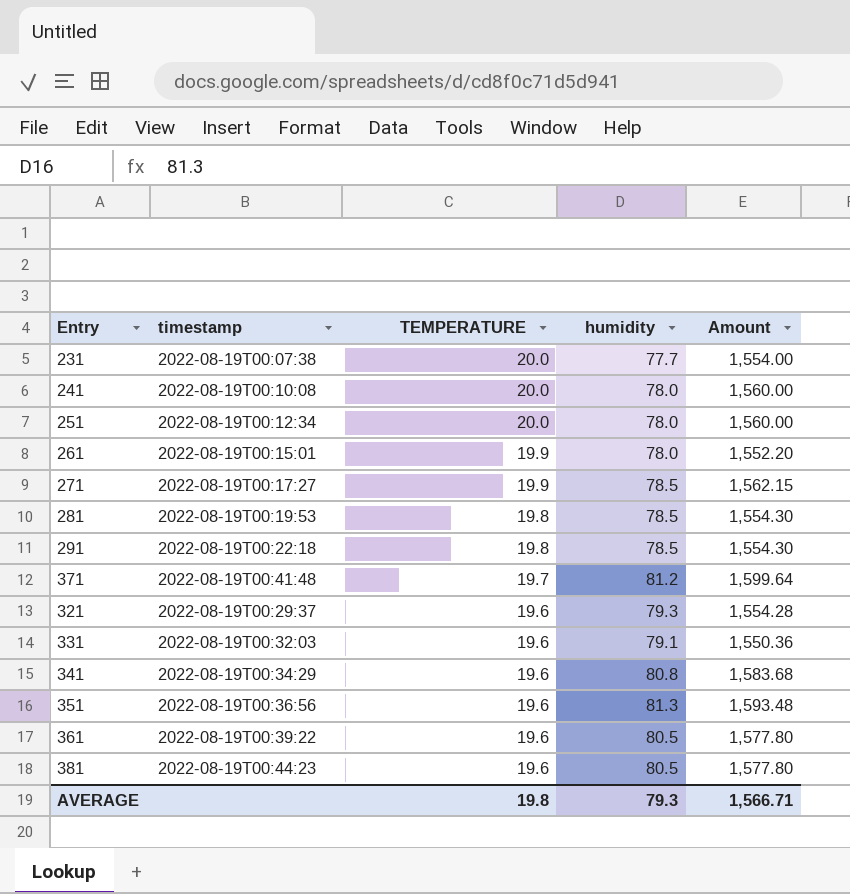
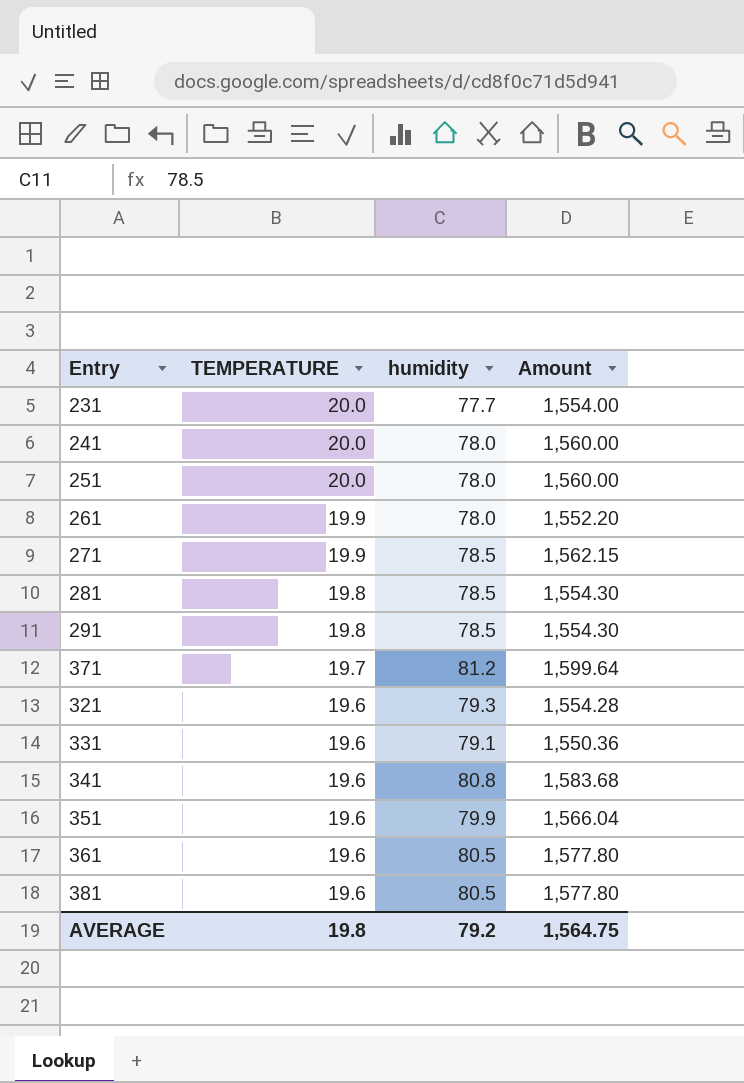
column timestamp | position: 2 -> none
351 | humidity: 81.3 -> 79.9
351 | Amount: 1,593.48 -> 1,566.04
AVERAGE | humidity: 79.3 -> 79.2
AVERAGE | Amount: 1,566.71 -> 1,564.75

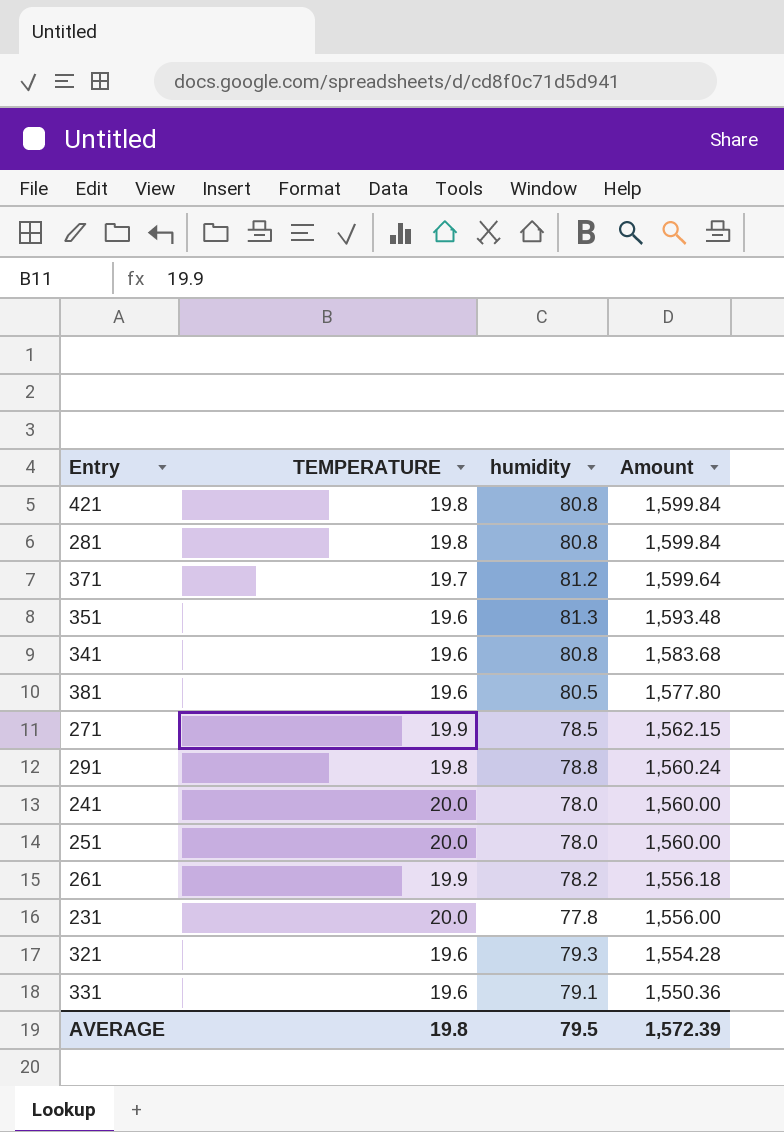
row order: TEMPERATURE descending -> Amount descending
row 361: 19.6 | 80.5 | 1,577.80 -> none
row 421: none -> 19.8 | 80.8 | 1,599.84
281 | humidity: 78.5 -> 80.8
281 | Amount: 1,554.30 -> 1,599.84
351 | humidity: 79.9 -> 81.3
351 | Amount: 1,566.04 -> 1,593.48
291 | humidity: 78.5 -> 78.8
291 | Amount: 1,554.30 -> 1,560.24
261 | humidity: 78.0 -> 78.2
261 | Amount: 1,552.20 -> 1,556.18
231 | humidity: 77.7 -> 77.8
231 | Amount: 1,554.00 -> 1,556.00
AVERAGE | humidity: 79.2 -> 79.5
AVERAGE | Amount: 1,564.75 -> 1,572.39

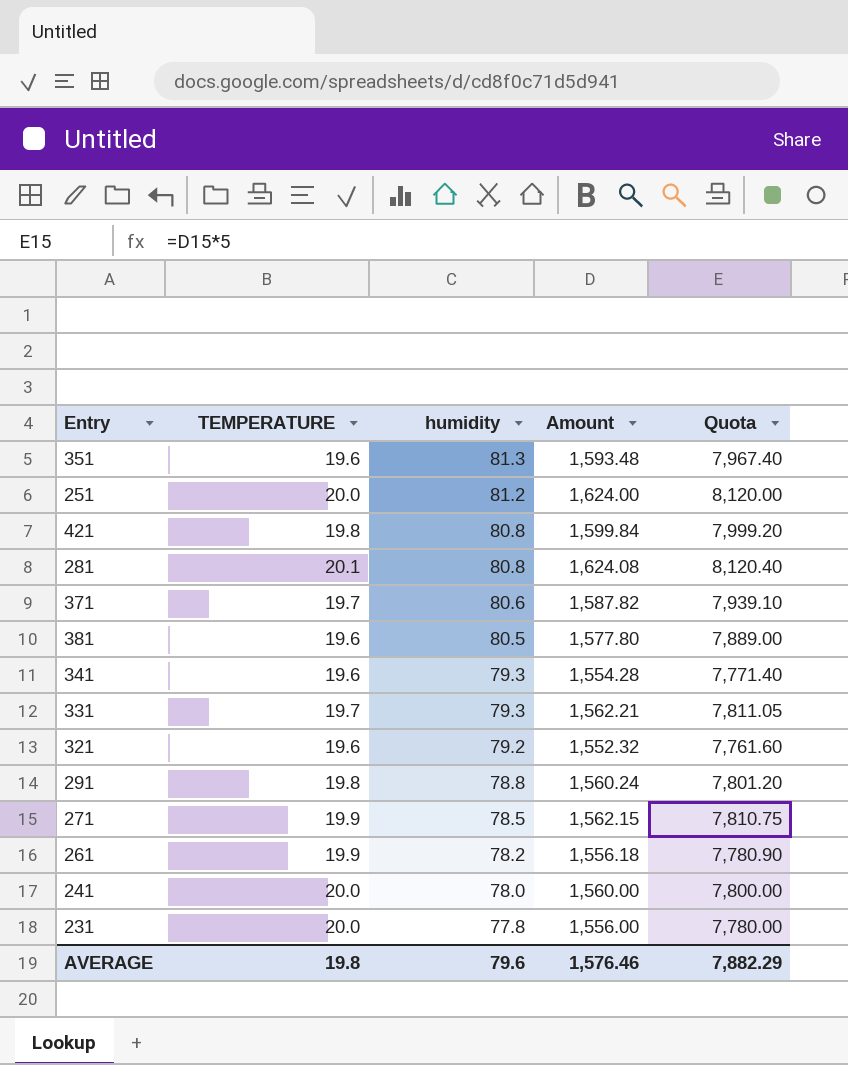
row order: Amount descending -> humidity descending
column Quota | formula: none -> [Amount] * 5
251 | humidity: 78.0 -> 81.2
251 | Amount: 1,560.00 -> 1,624.00
281 | TEMPERATURE: 19.8 -> 20.1
281 | Amount: 1,599.84 -> 1,624.08
371 | humidity: 81.2 -> 80.6
371 | Amount: 1,599.64 -> 1,587.82
341 | humidity: 80.8 -> 79.3
341 | Amount: 1,583.68 -> 1,554.28
331 | TEMPERATURE: 19.6 -> 19.7
331 | humidity: 79.1 -> 79.3
331 | Amount: 1,550.36 -> 1,562.21
321 | humidity: 79.3 -> 79.2
321 | Amount: 1,554.28 -> 1,552.32
AVERAGE | humidity: 79.5 -> 79.6
AVERAGE | Amount: 1,572.39 -> 1,576.46

